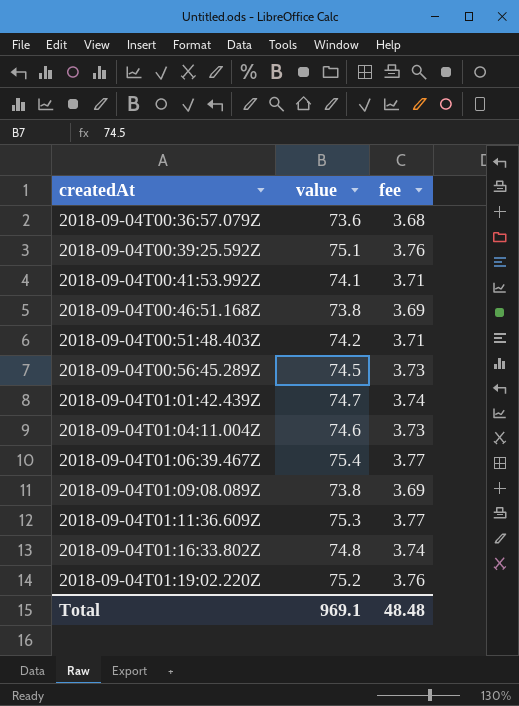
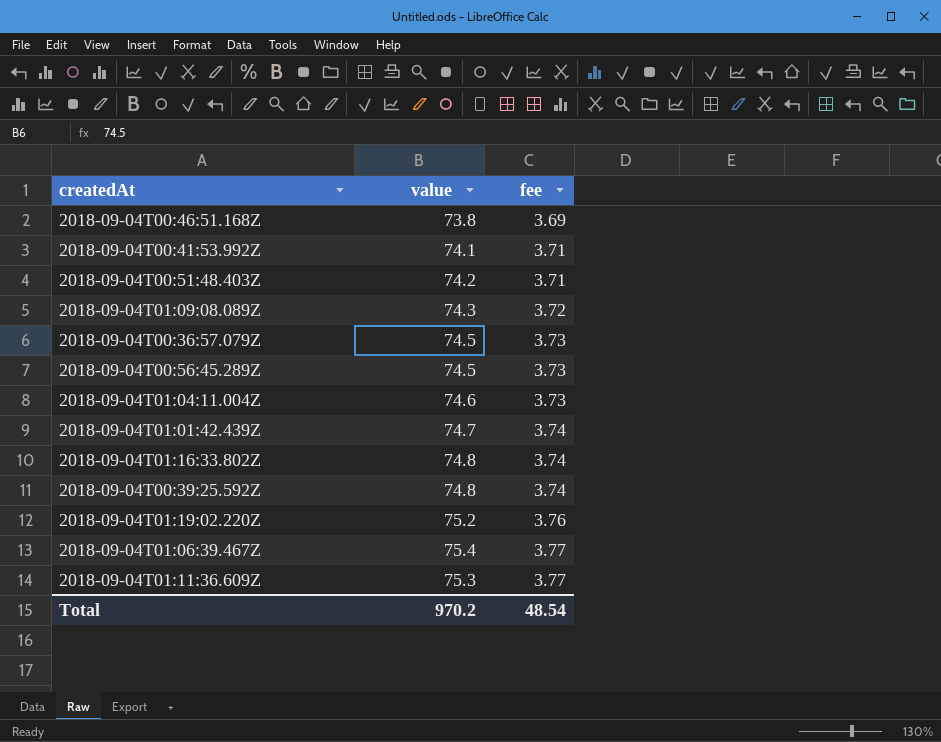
row order: createdAt ascending -> fee ascending
2018-09-04T01:09:08.089Z | value: 73.8 -> 74.3
2018-09-04T01:09:08.089Z | fee: 3.69 -> 3.72
2018-09-04T00:36:57.079Z | value: 73.6 -> 74.5
2018-09-04T00:36:57.079Z | fee: 3.68 -> 3.73
2018-09-04T00:39:25.592Z | value: 75.1 -> 74.8
2018-09-04T00:39:25.592Z | fee: 3.76 -> 3.74
Total | value: 969.1 -> 970.2
Total | fee: 48.48 -> 48.54

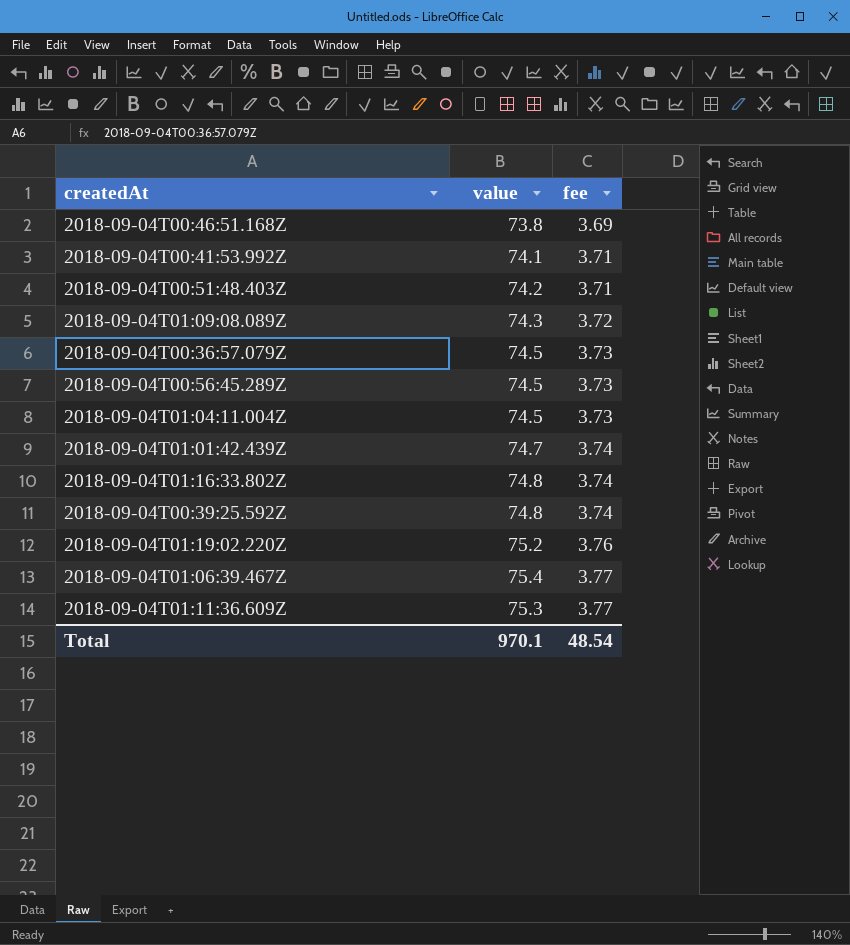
2018-09-04T01:04:11.004Z | value: 74.6 -> 74.5
Total | value: 970.2 -> 970.1

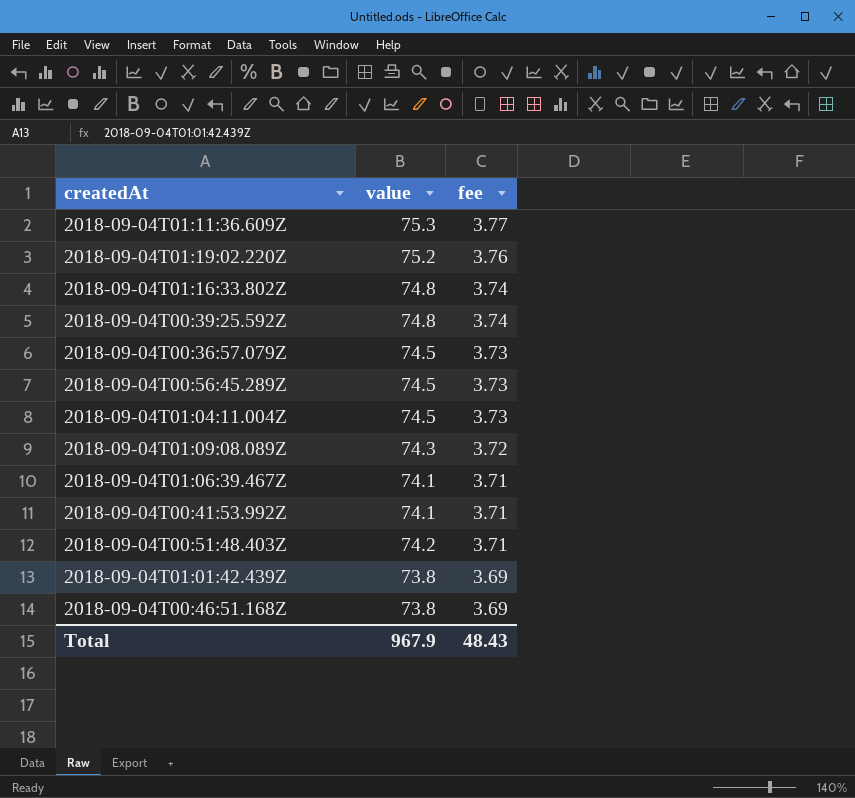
row order: fee ascending -> fee descending
2018-09-04T01:06:39.467Z | value: 75.4 -> 74.1
2018-09-04T01:06:39.467Z | fee: 3.77 -> 3.71
2018-09-04T01:01:42.439Z | value: 74.7 -> 73.8
2018-09-04T01:01:42.439Z | fee: 3.74 -> 3.69
Total | value: 970.1 -> 967.9
Total | fee: 48.54 -> 48.43

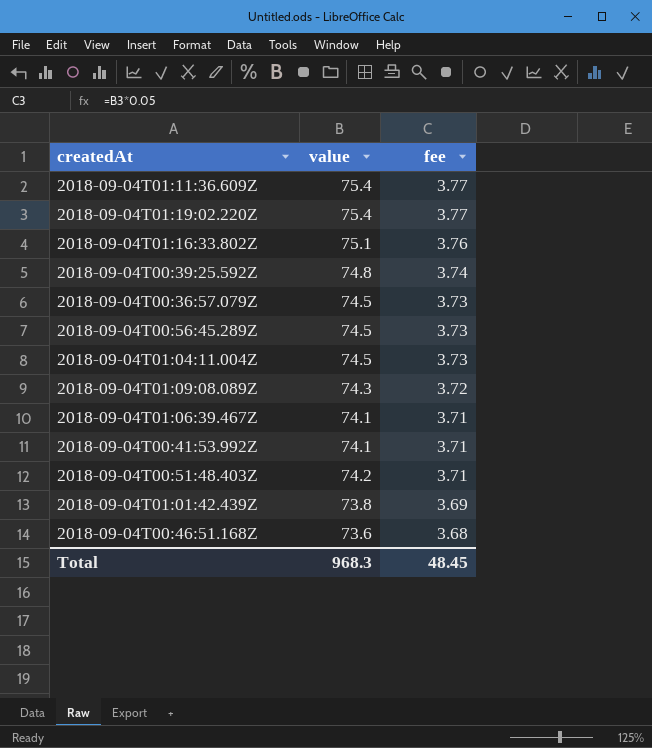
2018-09-04T01:11:36.609Z | value: 75.3 -> 75.4
2018-09-04T01:19:02.220Z | value: 75.2 -> 75.4
2018-09-04T01:19:02.220Z | fee: 3.76 -> 3.77
2018-09-04T01:16:33.802Z | value: 74.8 -> 75.1
2018-09-04T01:16:33.802Z | fee: 3.74 -> 3.76
2018-09-04T00:46:51.168Z | value: 73.8 -> 73.6
2018-09-04T00:46:51.168Z | fee: 3.69 -> 3.68
Total | value: 967.9 -> 968.3
Total | fee: 48.43 -> 48.45

